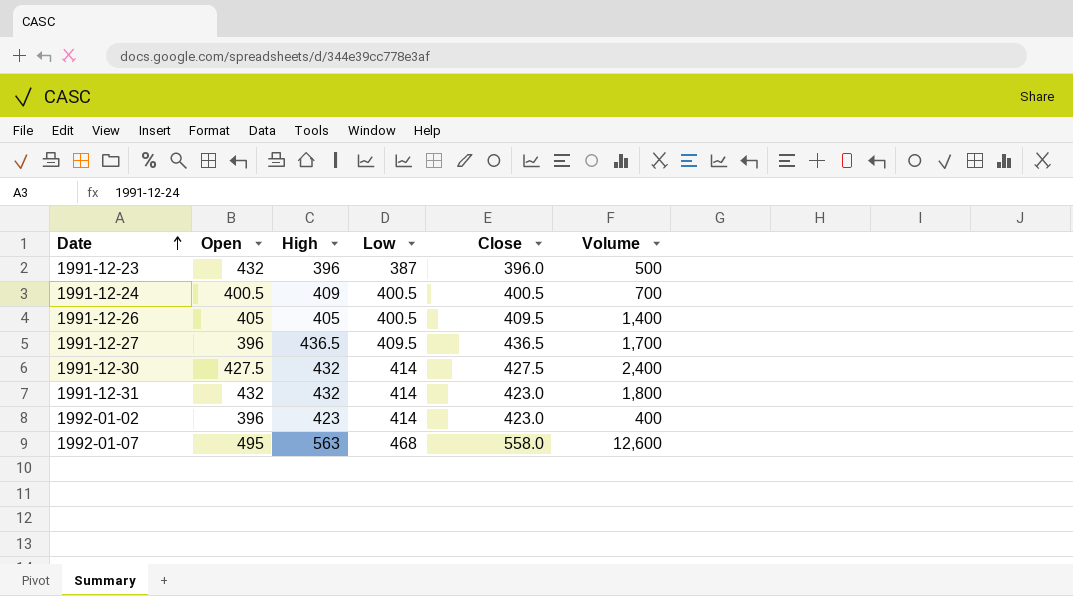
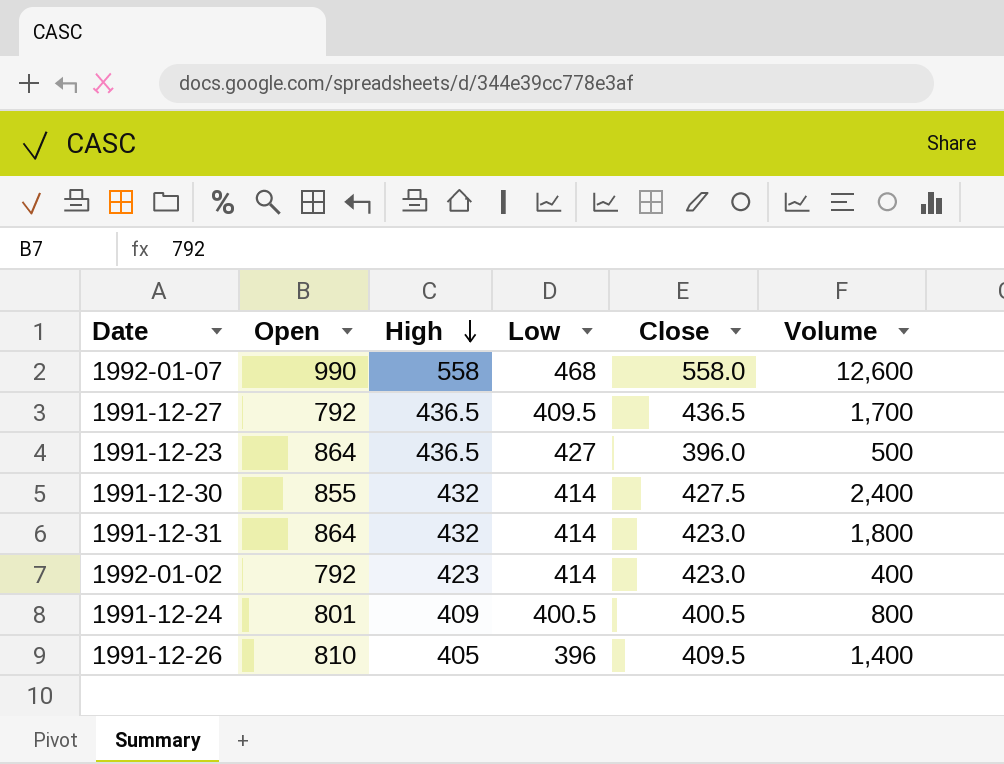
row order: Date ascending -> High descending
1992-01-07 | Open: 495 -> 990
1992-01-07 | High: 563 -> 558
1991-12-27 | Open: 396 -> 792
1991-12-23 | Open: 432 -> 864
1991-12-23 | High: 396 -> 436.5
1991-12-23 | Low: 387 -> 427
1991-12-30 | Open: 427.5 -> 855
1991-12-31 | Open: 432 -> 864
1992-01-02 | Open: 396 -> 792
1991-12-24 | Open: 400.5 -> 801
1991-12-24 | Volume: 700 -> 800
1991-12-26 | Open: 405 -> 810
1991-12-26 | Low: 400.5 -> 396

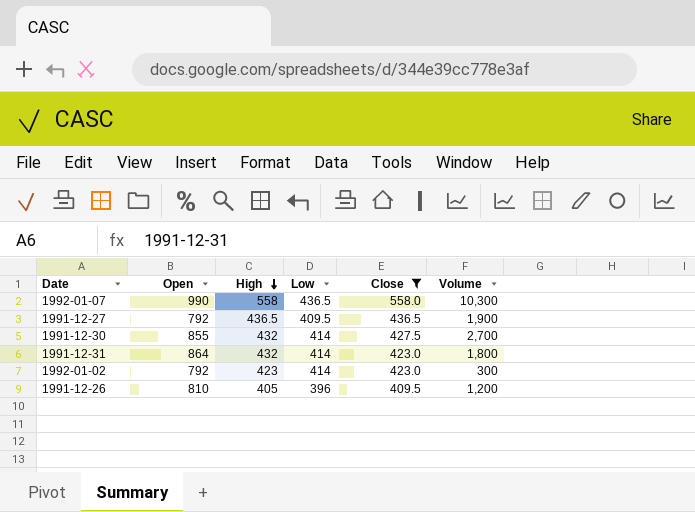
filter: none -> Close >= 409.5
1992-01-07 | Low: 468 -> 436.5
1992-01-07 | Volume: 12,600 -> 10,300
1991-12-27 | Volume: 1,700 -> 1,900
1991-12-30 | Volume: 2,400 -> 2,700
1992-01-02 | Volume: 400 -> 300
1991-12-26 | Volume: 1,400 -> 1,200

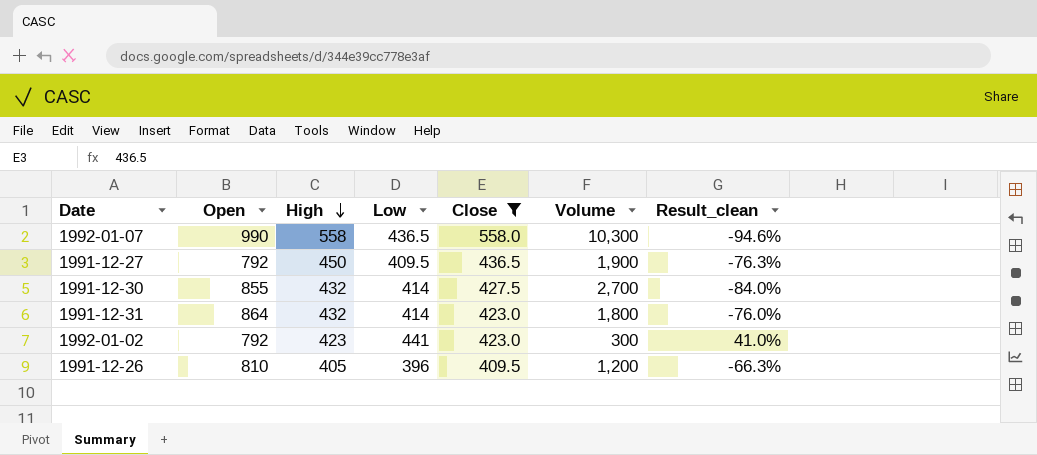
column Result_clean | formula: none -> ([High] - [Volume]) / [Volume]
1991-12-27 | High: 436.5 -> 450
1992-01-02 | Low: 414 -> 441

